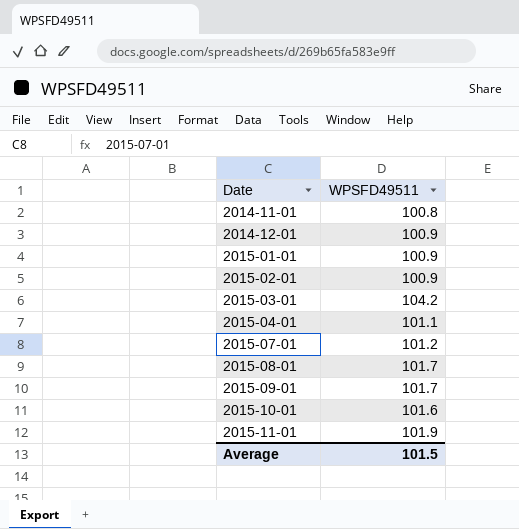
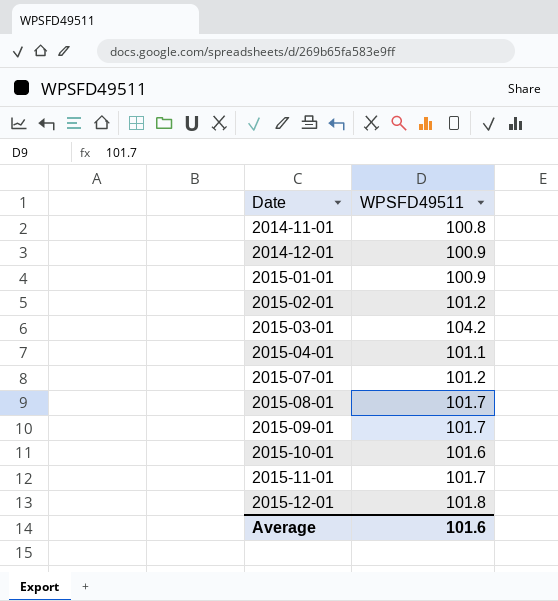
2015-02-01 | WPSFD49511: 100.9 -> 101.2
2015-11-01 | WPSFD49511: 101.9 -> 101.7
row 2015-12-01: none -> 101.8
Average | WPSFD49511: 101.5 -> 101.6

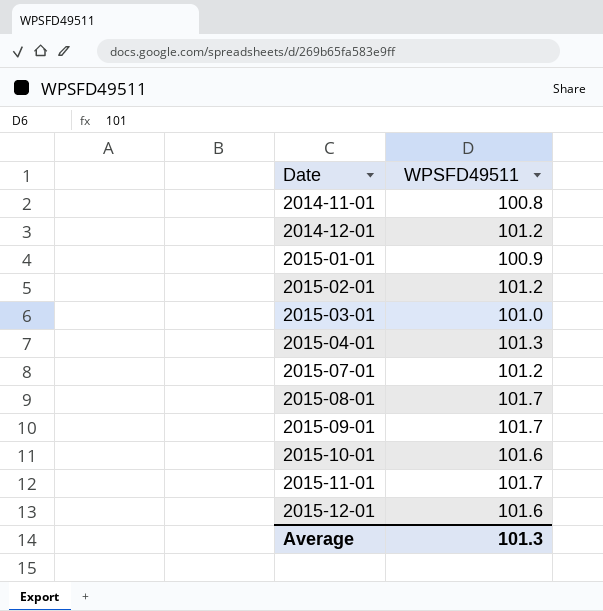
2014-12-01 | WPSFD49511: 100.9 -> 101.2
2015-03-01 | WPSFD49511: 104.2 -> 101.0
2015-04-01 | WPSFD49511: 101.1 -> 101.3
2015-12-01 | WPSFD49511: 101.8 -> 101.6
Average | WPSFD49511: 101.6 -> 101.3

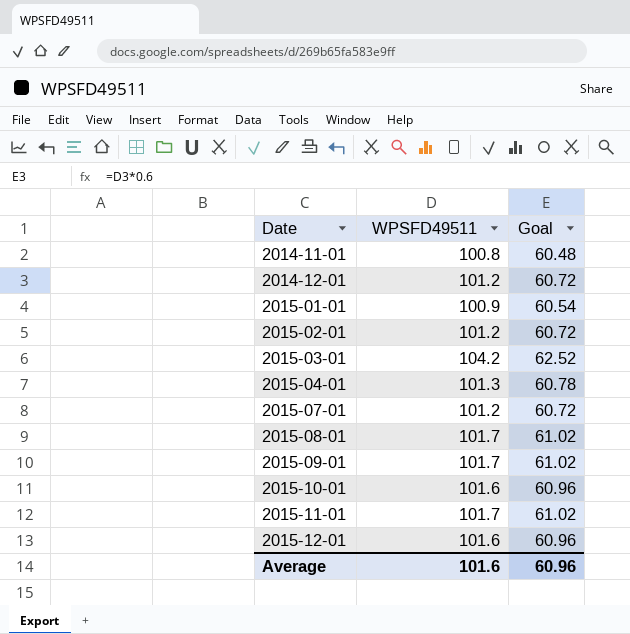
column Goal | formula: none -> [WPSFD49511] * 0.6
2015-03-01 | WPSFD49511: 101.0 -> 104.2
Average | WPSFD49511: 101.3 -> 101.6

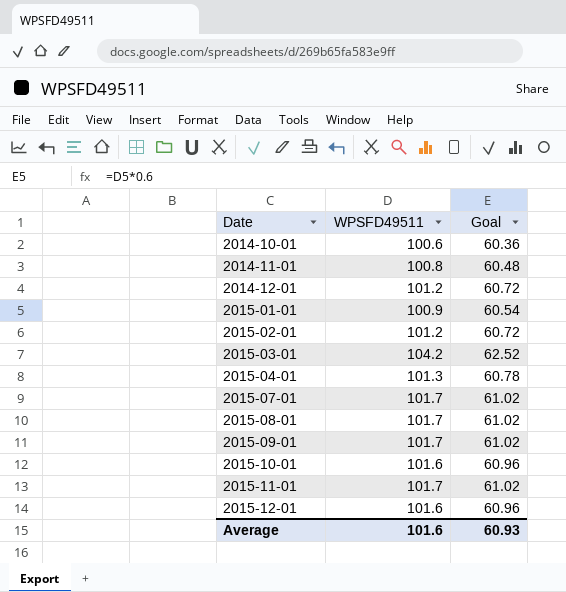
row 2014-10-01: none -> 100.6 | 60.36
2015-07-01 | WPSFD49511: 101.2 -> 101.7
2015-07-01 | Goal: 60.72 -> 61.02
Average | Goal: 60.96 -> 60.93

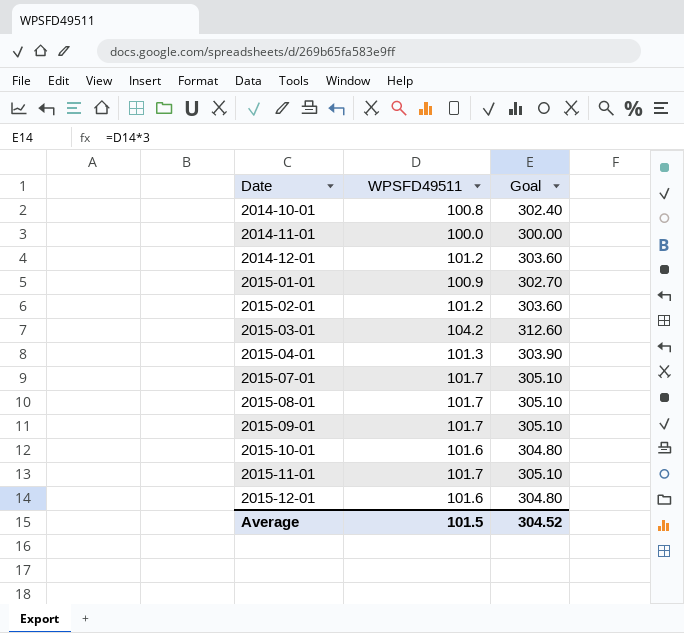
column Goal | formula: [WPSFD49511] * 0.6 -> [WPSFD49511] * 3
2014-10-01 | WPSFD49511: 100.6 -> 100.8
2014-11-01 | WPSFD49511: 100.8 -> 100.0
Average | WPSFD49511: 101.6 -> 101.5
Average | Goal: 60.93 -> 304.52

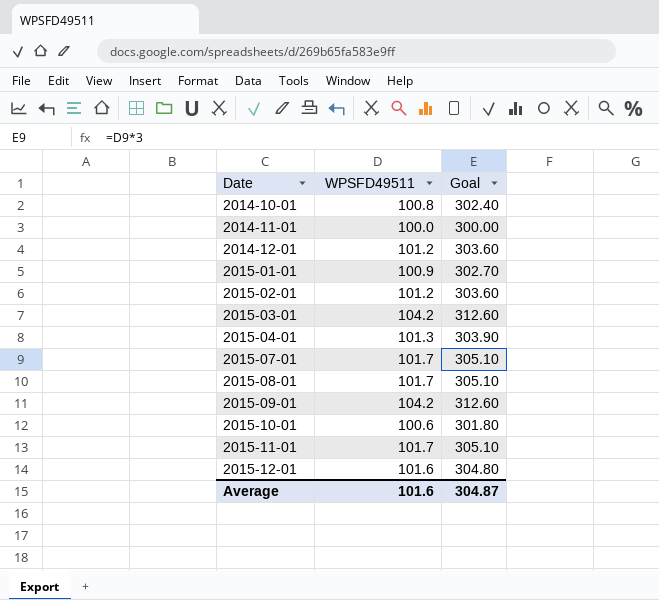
2015-09-01 | WPSFD49511: 101.7 -> 104.2
2015-09-01 | Goal: 305.10 -> 312.60
2015-10-01 | WPSFD49511: 101.6 -> 100.6
2015-10-01 | Goal: 304.80 -> 301.80
Average | WPSFD49511: 101.5 -> 101.6
Average | Goal: 304.52 -> 304.87

